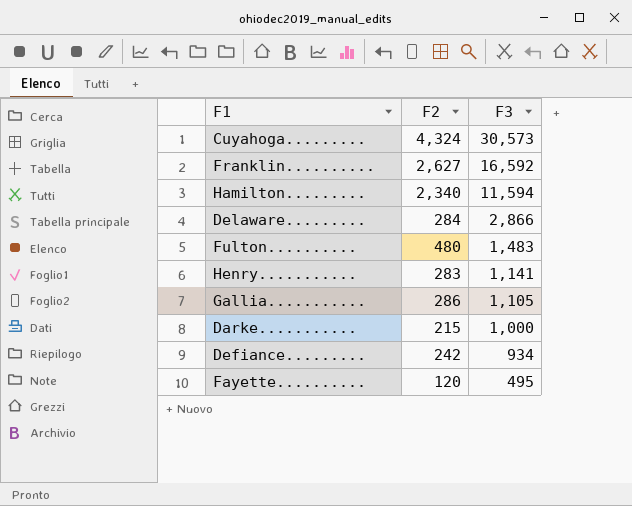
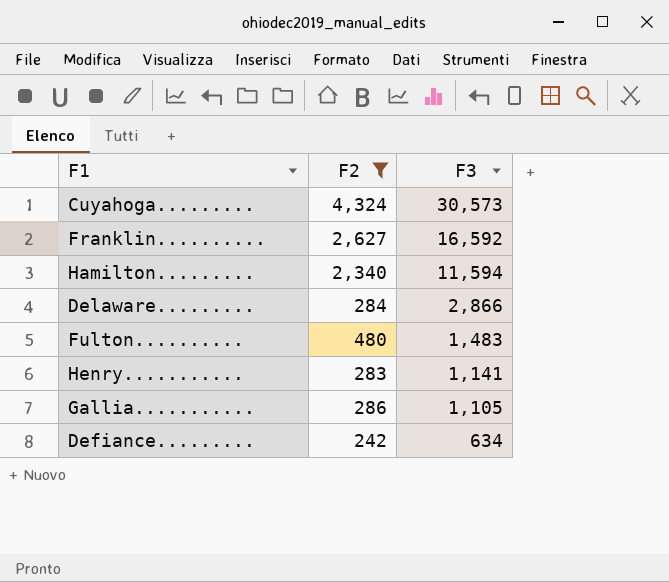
filter: none -> F2 >= 242
Defiance......... | F3: 934 -> 634

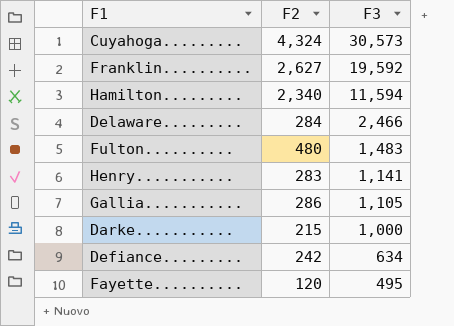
filter: F2 >= 242 -> none
Franklin.......... | F3: 16,592 -> 19,592
Delaware......... | F3: 2,866 -> 2,466

